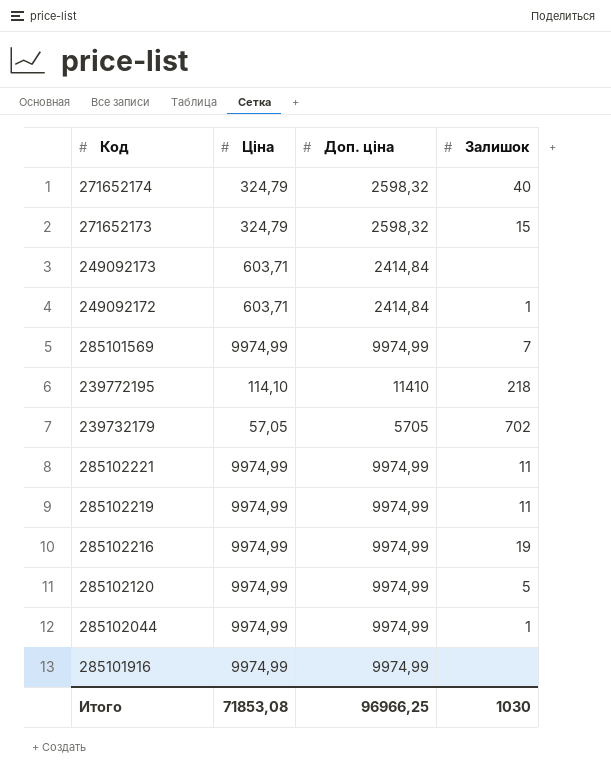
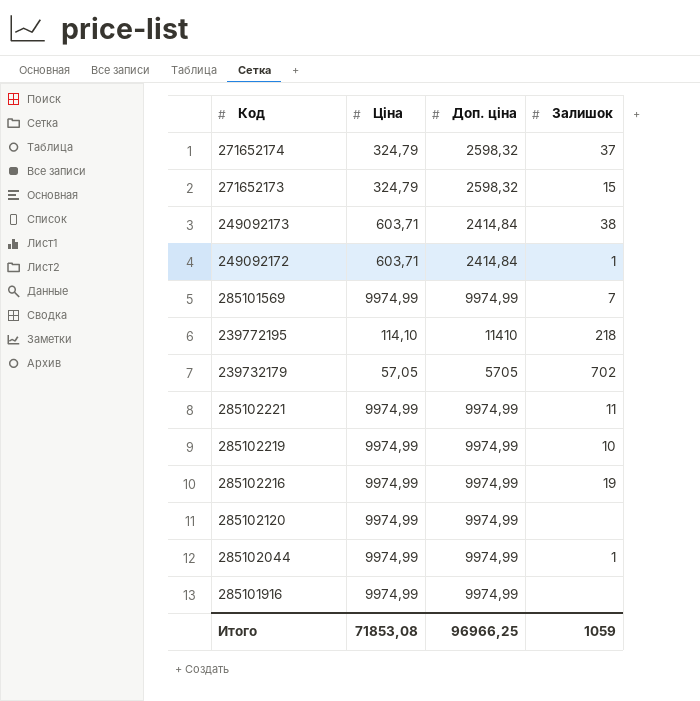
271652174 | Залишок: 40 -> 37
249092173 | Залишок: none -> 38
285102219 | Залишок: 11 -> 10
285102120 | Залишок: 5 -> none
Итого | Залишок: 1030 -> 1059

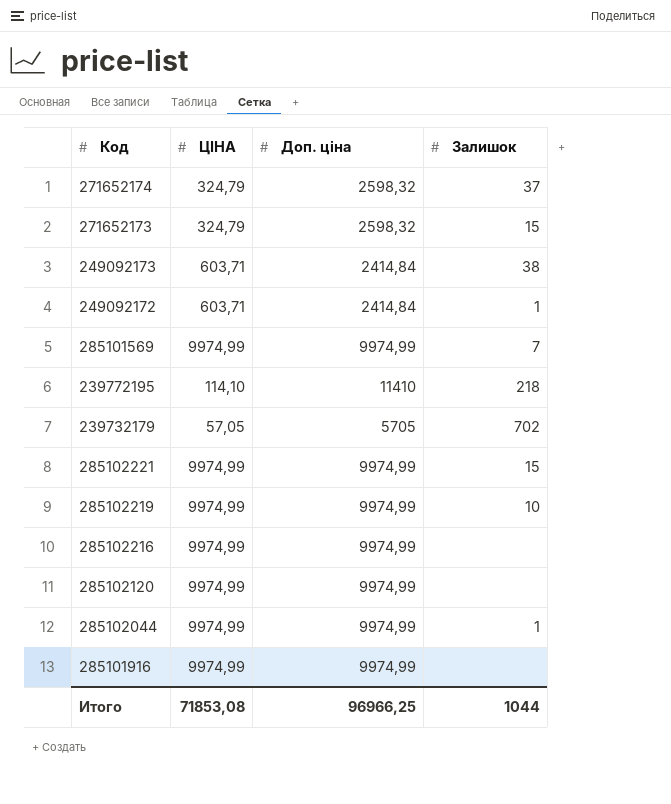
column name: Ціна -> ЦІНА
285102221 | Залишок: 11 -> 15
285102216 | Залишок: 19 -> none
Итого | Залишок: 1059 -> 1044

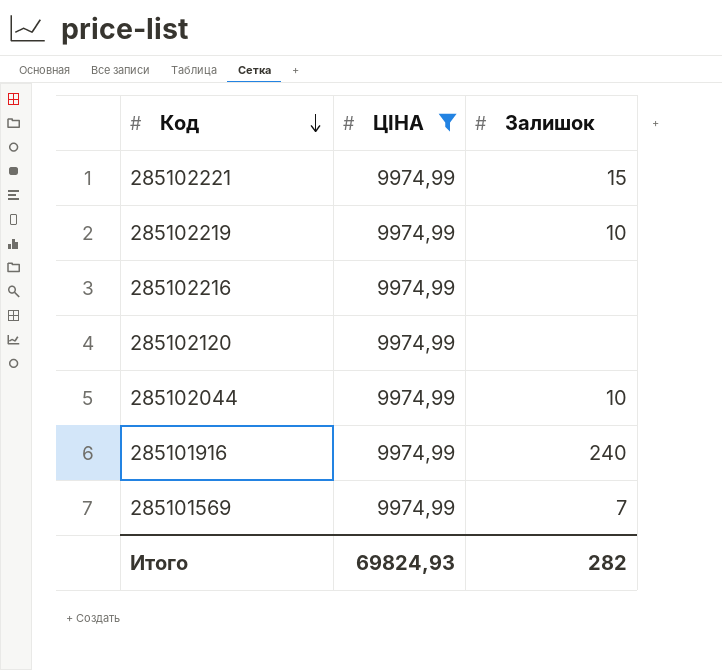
filter: none -> ЦІНА = 9974,99
row order: none -> Код descending
column Доп. ціна | position: 3 -> none
285102044 | Залишок: 1 -> 10
285101916 | Залишок: none -> 240
Итого | ЦІНА: 71853,08 -> 69824,93
Итого | Залишок: 1044 -> 282

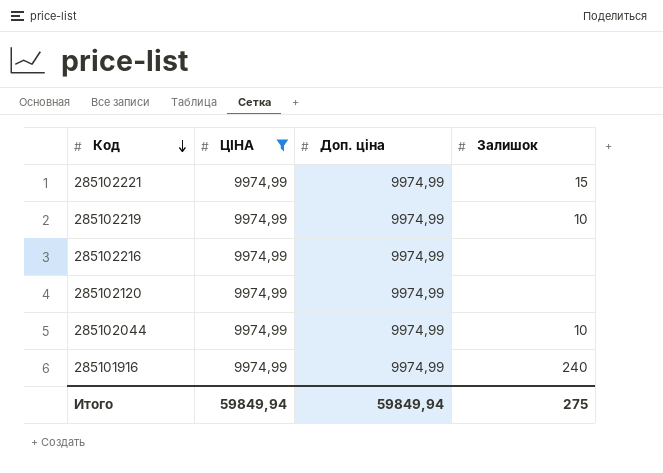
column Доп. ціна | position: none -> 3
row 285101569: 9974,99 | 7 -> none
Итого | ЦІНА: 69824,93 -> 59849,94
Итого | Залишок: 282 -> 275

